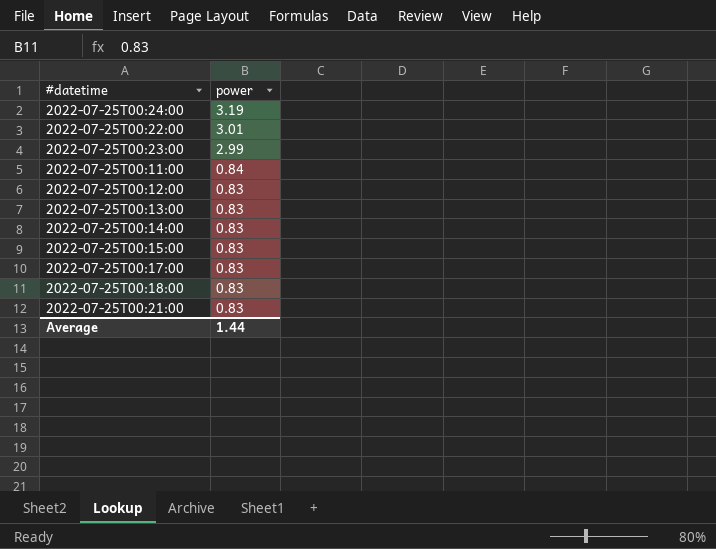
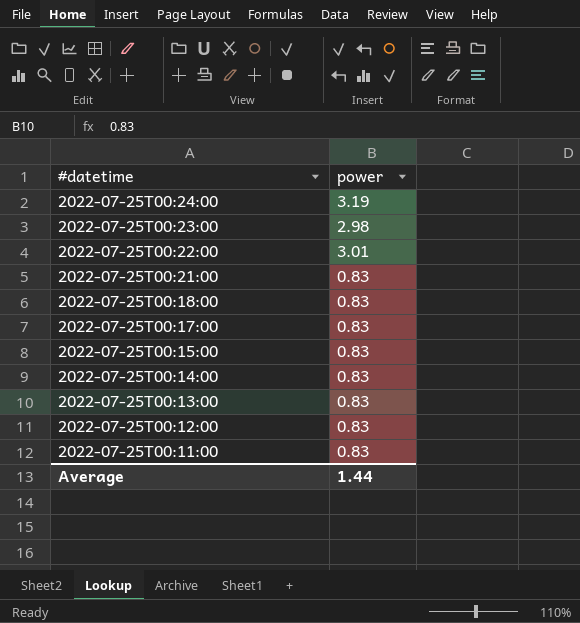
row order: power descending -> #datetime descending
2022-07-25T00:23:00 | power: 2.99 -> 2.98
2022-07-25T00:11:00 | power: 0.84 -> 0.83

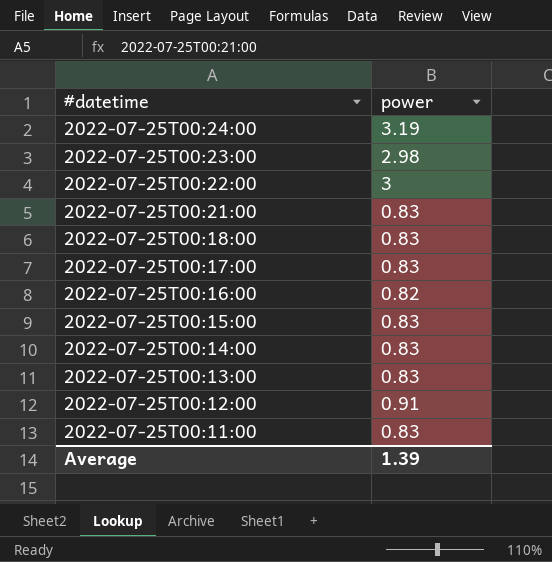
2022-07-25T00:22:00 | power: 3.01 -> 3
row 2022-07-25T00:16:00: none -> 0.82
2022-07-25T00:12:00 | power: 0.83 -> 0.91
Average | power: 1.44 -> 1.39

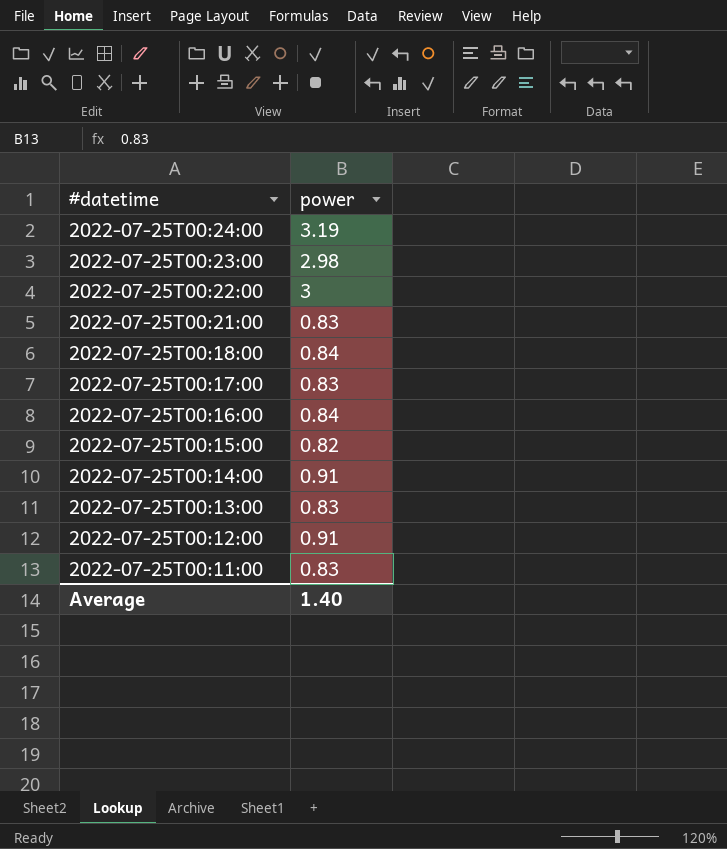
2022-07-25T00:18:00 | power: 0.83 -> 0.84
2022-07-25T00:16:00 | power: 0.82 -> 0.84
2022-07-25T00:15:00 | power: 0.83 -> 0.82
2022-07-25T00:14:00 | power: 0.83 -> 0.91
Average | power: 1.39 -> 1.40

